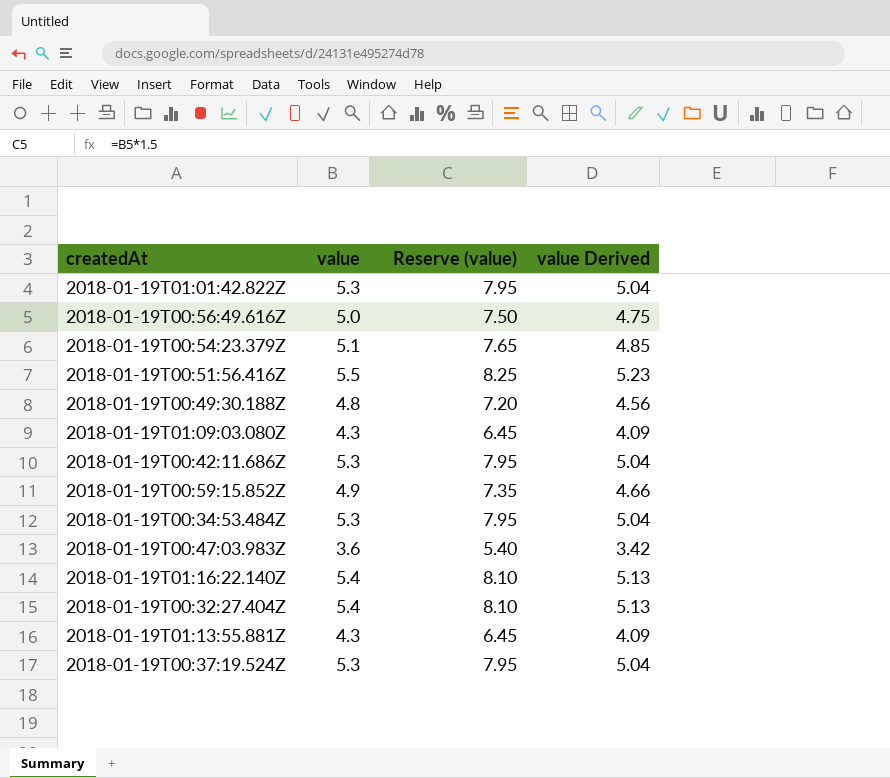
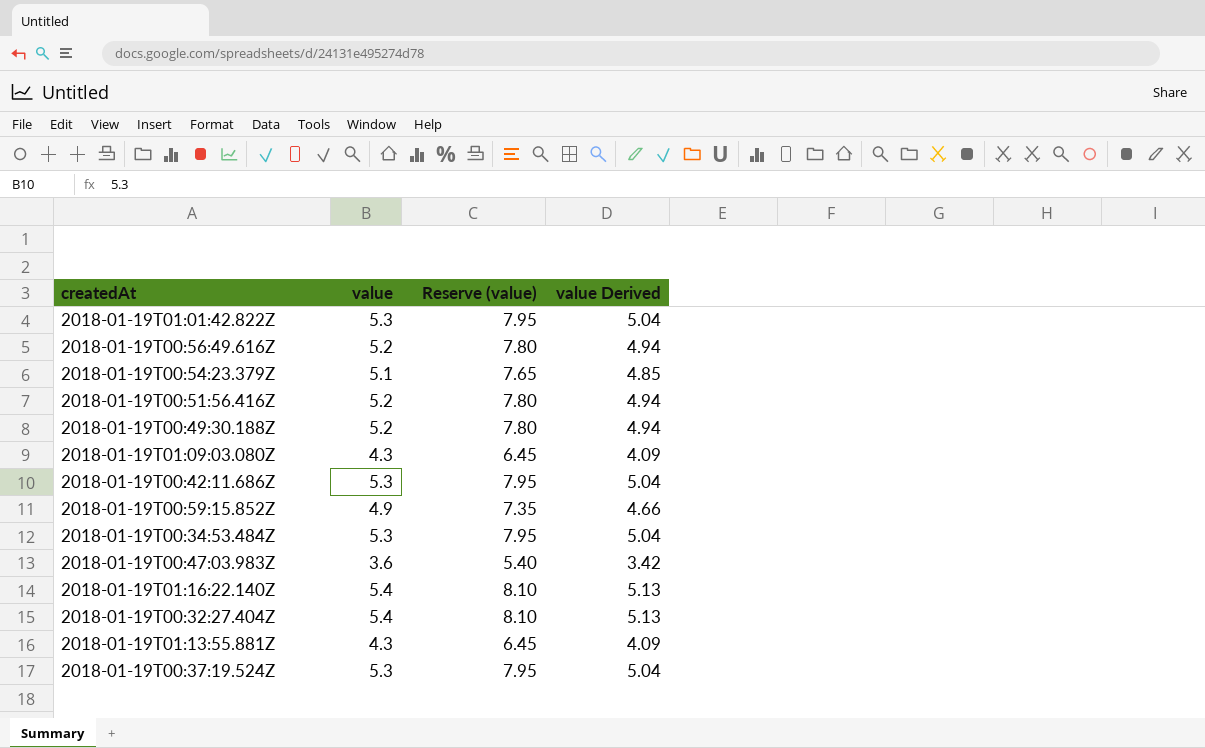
2018-01-19T00:56:49.616Z | value: 5.0 -> 5.2
2018-01-19T00:56:49.616Z | Reserve (value): 7.50 -> 7.80
2018-01-19T00:56:49.616Z | value Derived: 4.75 -> 4.94
2018-01-19T00:51:56.416Z | value: 5.5 -> 5.2
2018-01-19T00:51:56.416Z | Reserve (value): 8.25 -> 7.80
2018-01-19T00:51:56.416Z | value Derived: 5.23 -> 4.94
2018-01-19T00:49:30.188Z | value: 4.8 -> 5.2
2018-01-19T00:49:30.188Z | Reserve (value): 7.20 -> 7.80
2018-01-19T00:49:30.188Z | value Derived: 4.56 -> 4.94

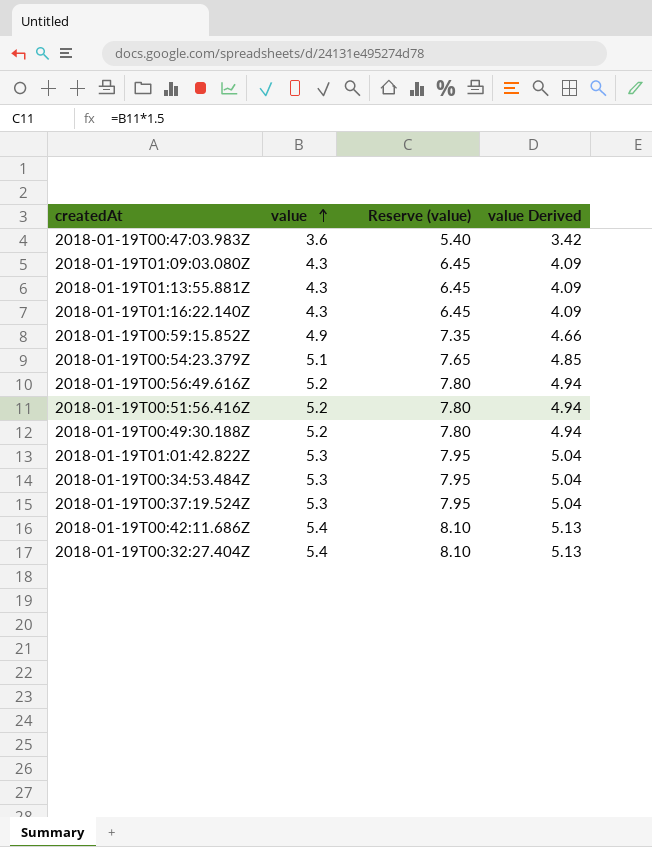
row order: none -> value ascending
2018-01-19T01:16:22.140Z | value: 5.4 -> 4.3
2018-01-19T01:16:22.140Z | Reserve (value): 8.10 -> 6.45
2018-01-19T01:16:22.140Z | value Derived: 5.13 -> 4.09
2018-01-19T00:42:11.686Z | value: 5.3 -> 5.4
2018-01-19T00:42:11.686Z | Reserve (value): 7.95 -> 8.10
2018-01-19T00:42:11.686Z | value Derived: 5.04 -> 5.13

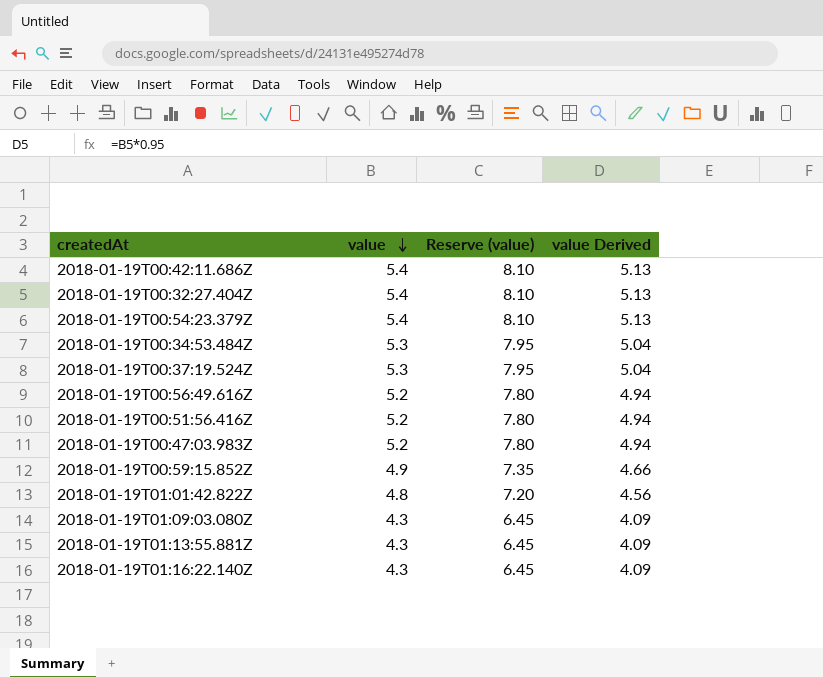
row order: value ascending -> value descending
row 2018-01-19T00:49:30.188Z: 5.2 | 7.80 | 4.94 -> none
2018-01-19T00:54:23.379Z | value: 5.1 -> 5.4
2018-01-19T00:54:23.379Z | Reserve (value): 7.65 -> 8.10
2018-01-19T00:54:23.379Z | value Derived: 4.85 -> 5.13
2018-01-19T00:47:03.983Z | value: 3.6 -> 5.2
2018-01-19T00:47:03.983Z | Reserve (value): 5.40 -> 7.80
2018-01-19T00:47:03.983Z | value Derived: 3.42 -> 4.94
2018-01-19T01:01:42.822Z | value: 5.3 -> 4.8
2018-01-19T01:01:42.822Z | Reserve (value): 7.95 -> 7.20
2018-01-19T01:01:42.822Z | value Derived: 5.04 -> 4.56

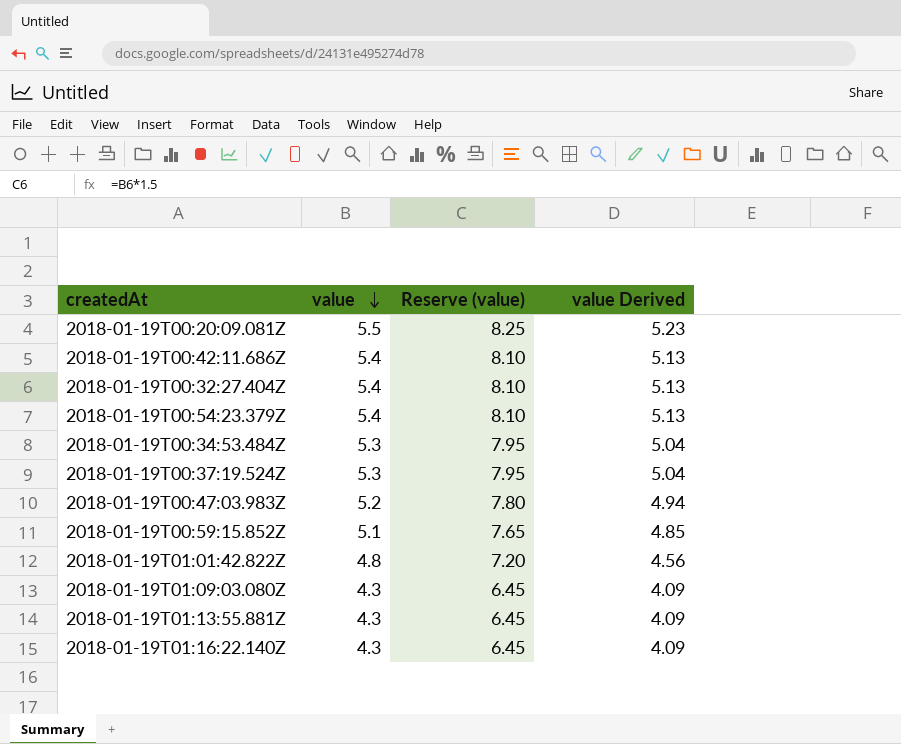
row 2018-01-19T00:56:49.616Z: 5.2 | 7.80 | 4.94 -> none
row 2018-01-19T00:51:56.416Z: 5.2 | 7.80 | 4.94 -> none
row 2018-01-19T00:20:09.081Z: none -> 5.5 | 8.25 | 5.23
2018-01-19T00:59:15.852Z | value: 4.9 -> 5.1
2018-01-19T00:59:15.852Z | Reserve (value): 7.35 -> 7.65
2018-01-19T00:59:15.852Z | value Derived: 4.66 -> 4.85

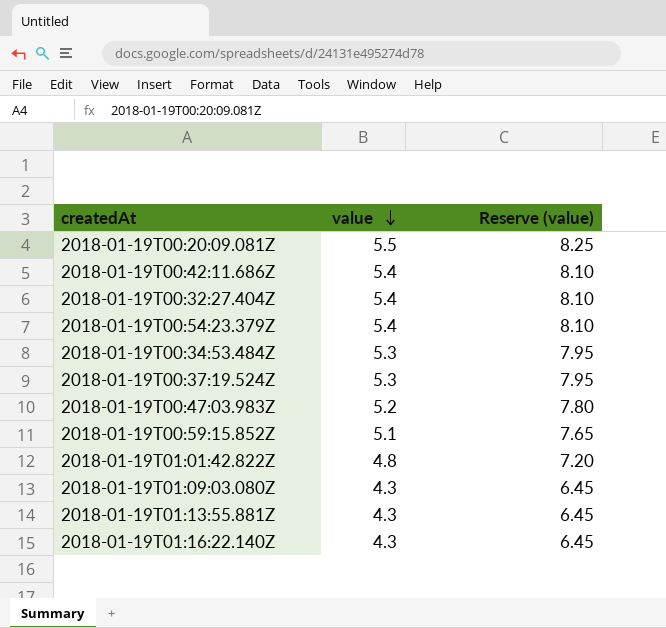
column value Derived | formula: [value] * 0.95 -> none

